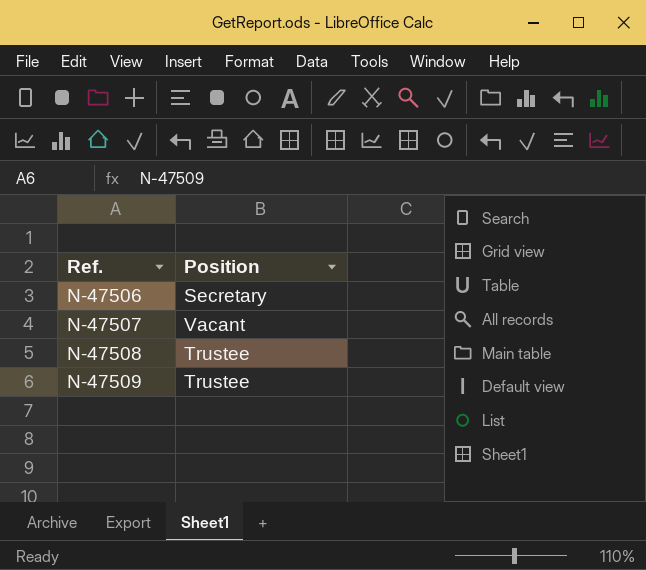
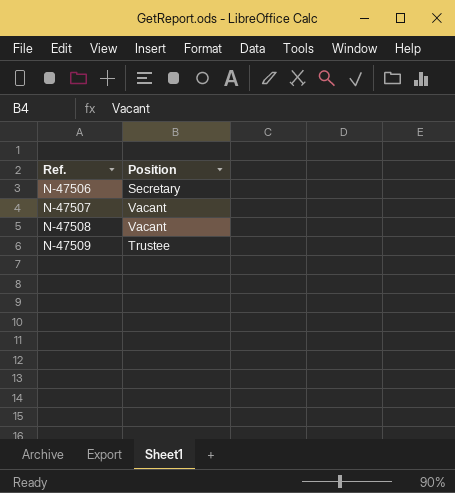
N-47508 | Position: Trustee -> Vacant

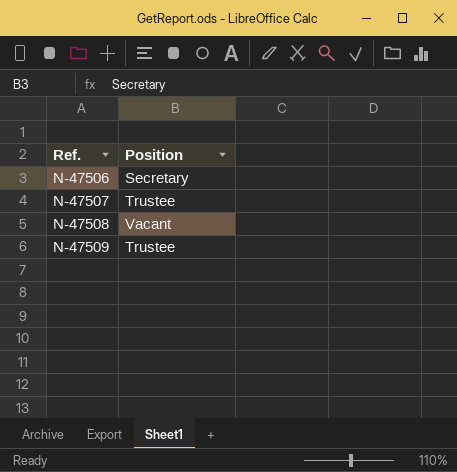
N-47507 | Position: Vacant -> Trustee

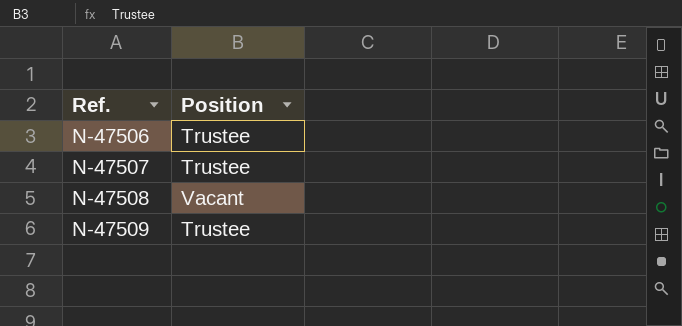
N-47506 | Position: Secretary -> Trustee

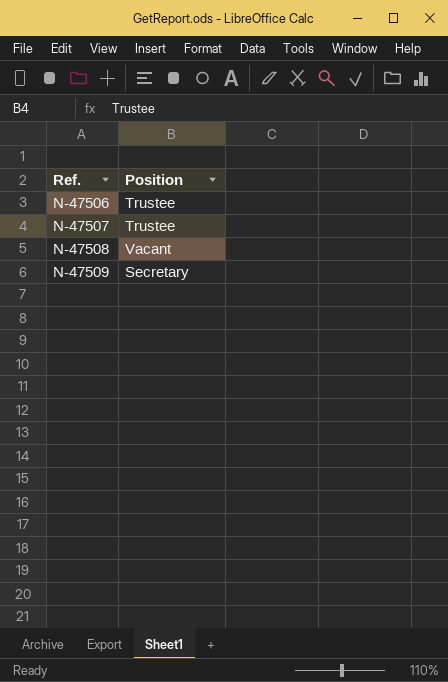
N-47509 | Position: Trustee -> Secretary

